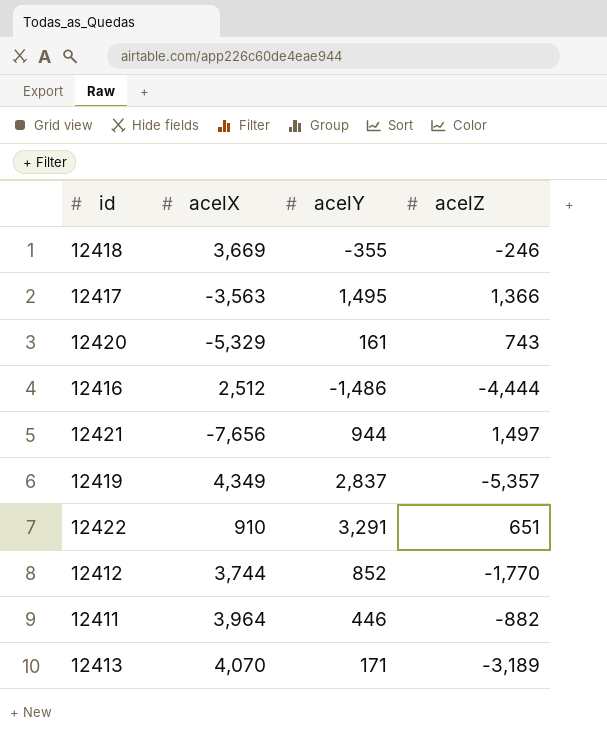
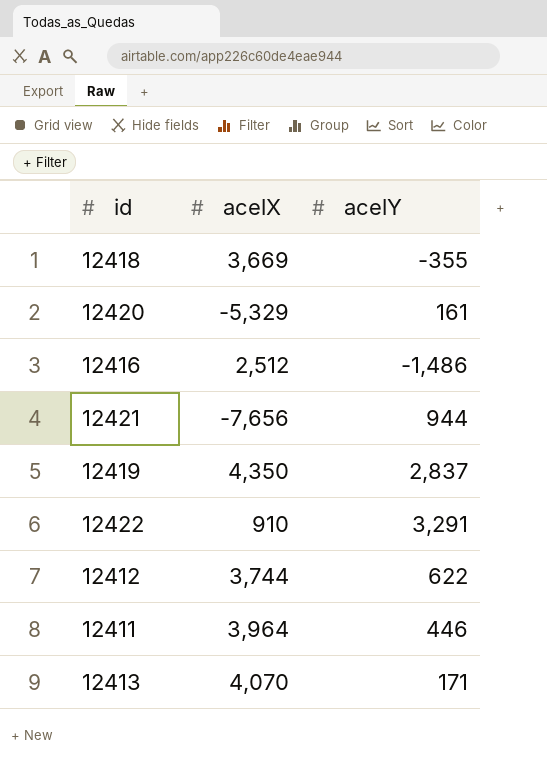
column acelZ | position: 4 -> none
row 12417: -3,563 | 1,495 | 1,366 -> none
12419 | acelX: 4,349 -> 4,350
12412 | acelY: 852 -> 622

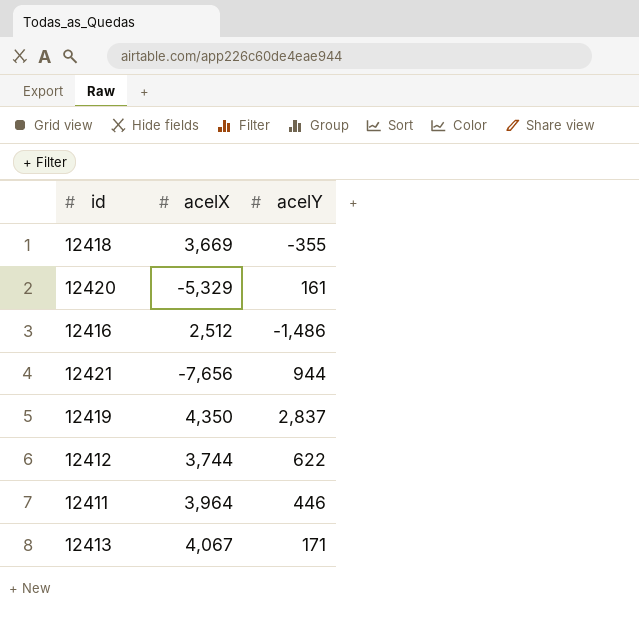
row 12422: 910 | 3,291 -> none
12413 | acelX: 4,070 -> 4,067

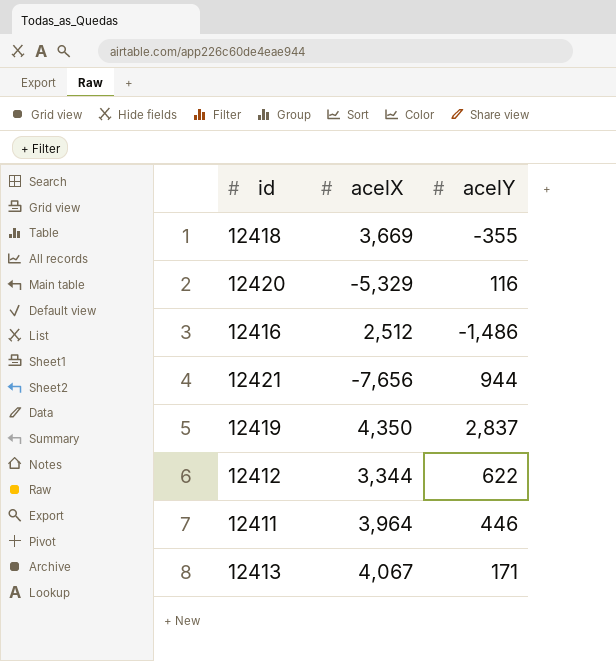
12420 | acelY: 161 -> 116
12412 | acelX: 3,744 -> 3,344

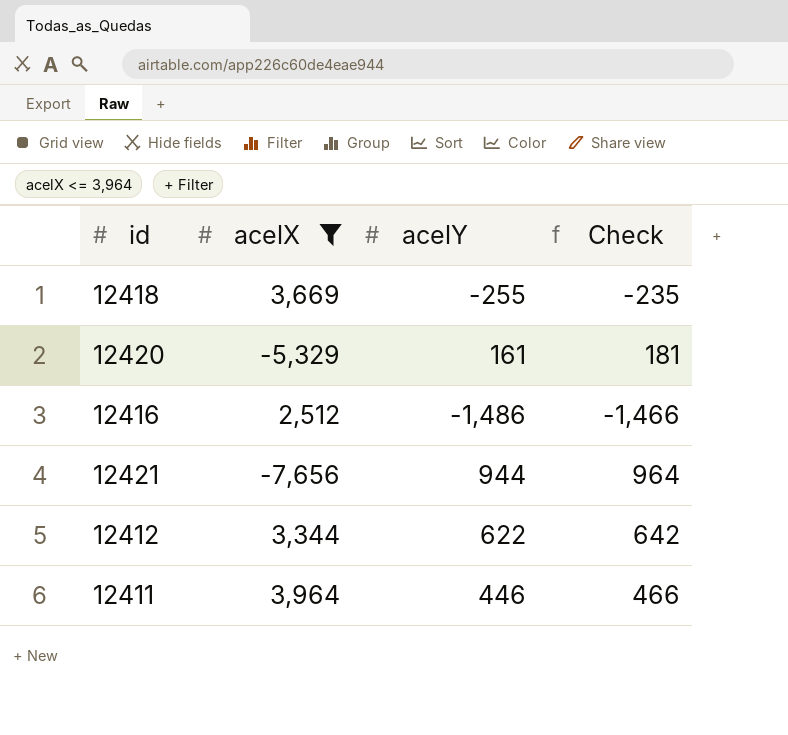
filter: none -> acelX <= 3,964
column Check | formula: none -> [acelY] + 20
12418 | acelY: -355 -> -255
12420 | acelY: 116 -> 161

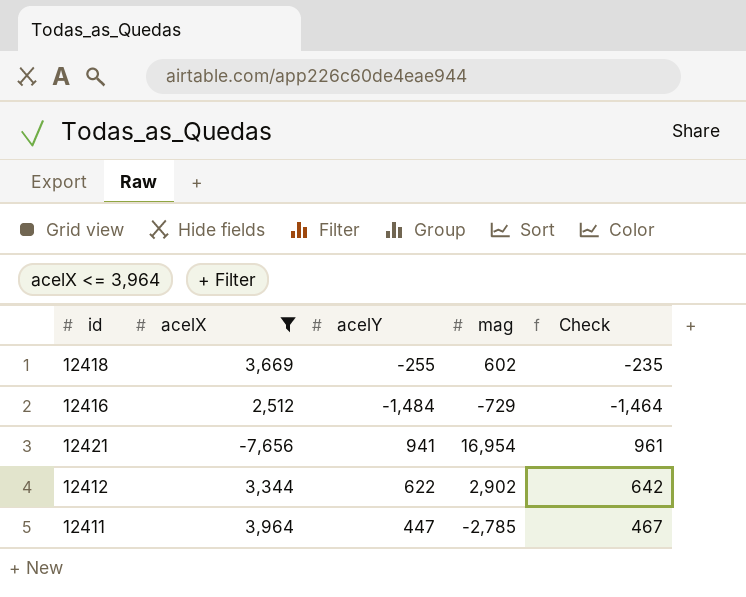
column mag | position: none -> 4
row 12420: -5,329 | 161 | 181 -> none
12416 | acelY: -1,486 -> -1,484
12416 | Check: -1,466 -> -1,464
12421 | acelY: 944 -> 941
12421 | Check: 964 -> 961
12411 | acelY: 446 -> 447
12411 | Check: 466 -> 467

